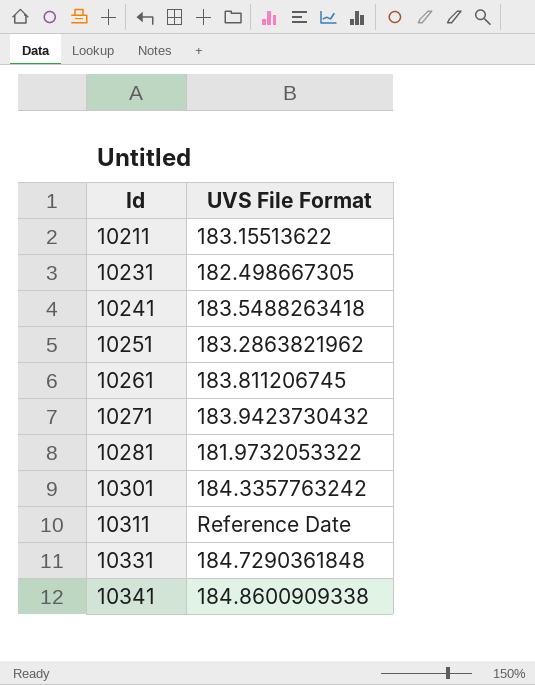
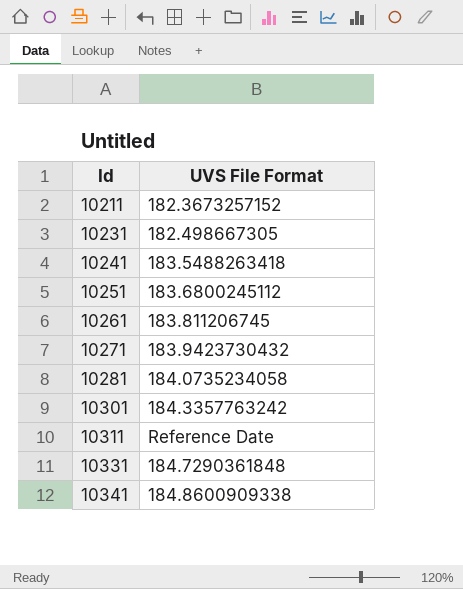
10211 | UVS File Format: 183.15513622 -> 182.3673257152
10251 | UVS File Format: 183.2863821962 -> 183.6800245112
10281 | UVS File Format: 181.9732053322 -> 184.0735234058

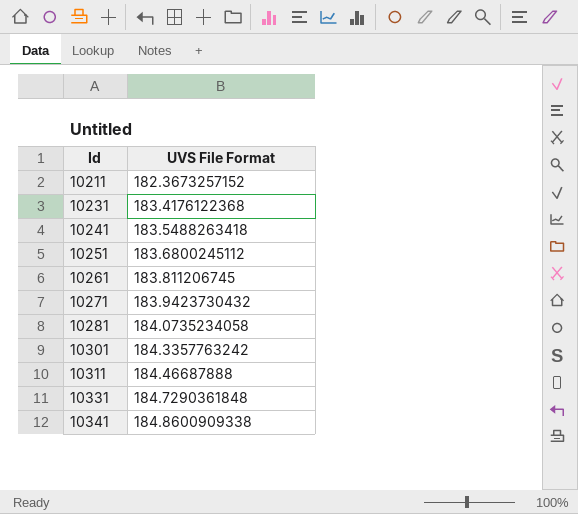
10231 | UVS File Format: 182.498667305 -> 183.4176122368
10311 | UVS File Format: Reference Date -> 184.46687888

